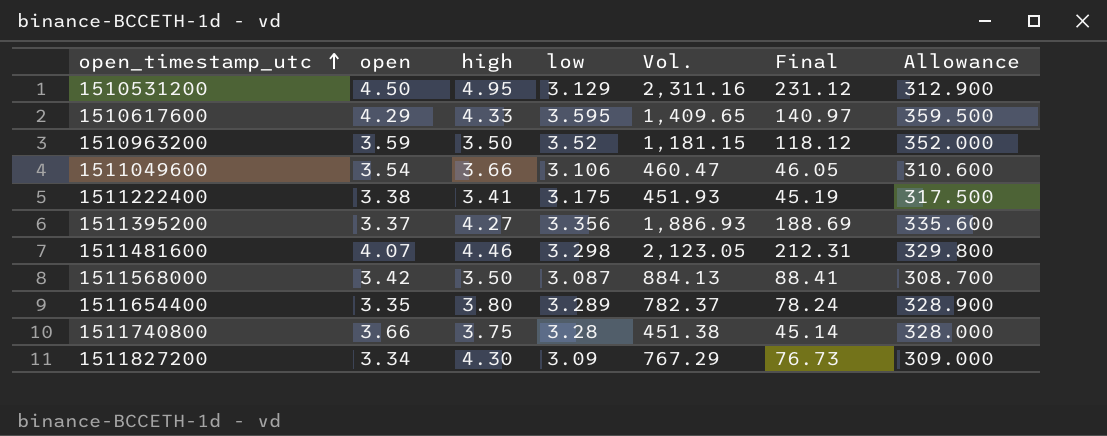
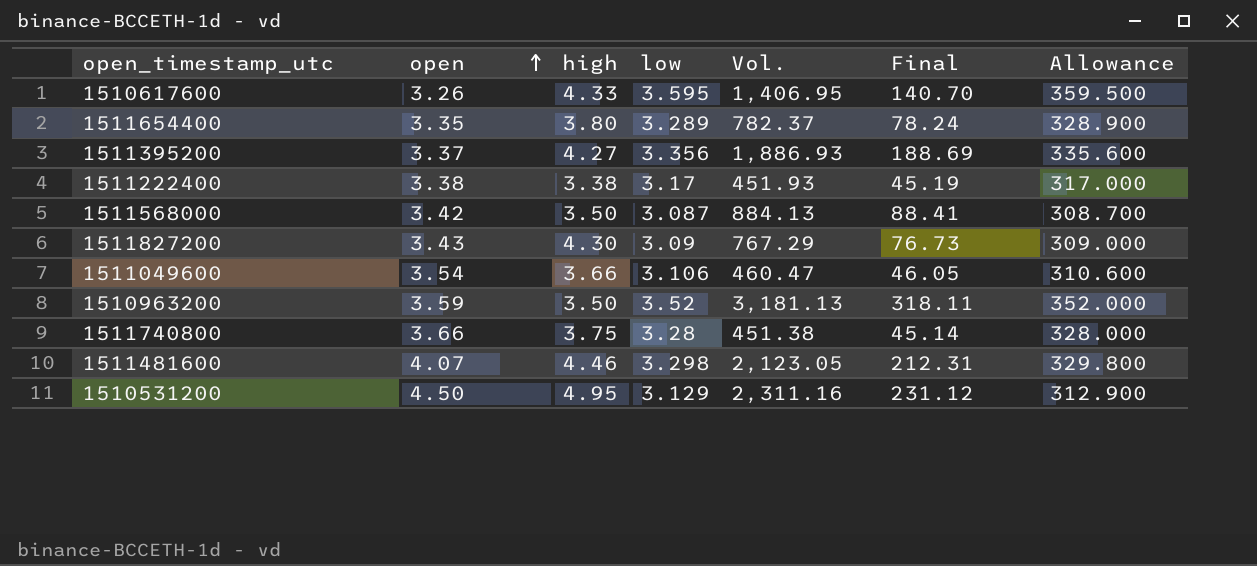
row order: open_timestamp_utc ascending -> open ascending
1510617600 | open: 4.29 -> 3.26
1510617600 | Vol.: 1,409.65 -> 1,406.95
1510617600 | Final: 140.97 -> 140.70
1511222400 | high: 3.41 -> 3.38
1511222400 | low: 3.175 -> 3.17
1511222400 | Allowance: 317.500 -> 317.000
1511827200 | open: 3.34 -> 3.43
1510963200 | Vol.: 1,181.15 -> 3,181.13
1510963200 | Final: 118.12 -> 318.11

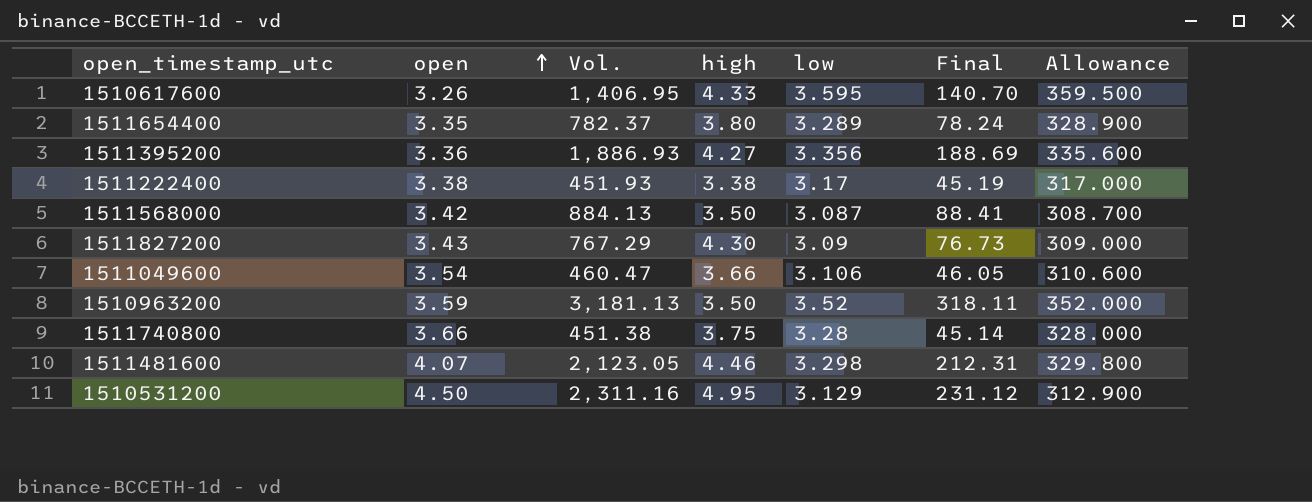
column Vol. | position: 5 -> 3
1511395200 | open: 3.37 -> 3.36

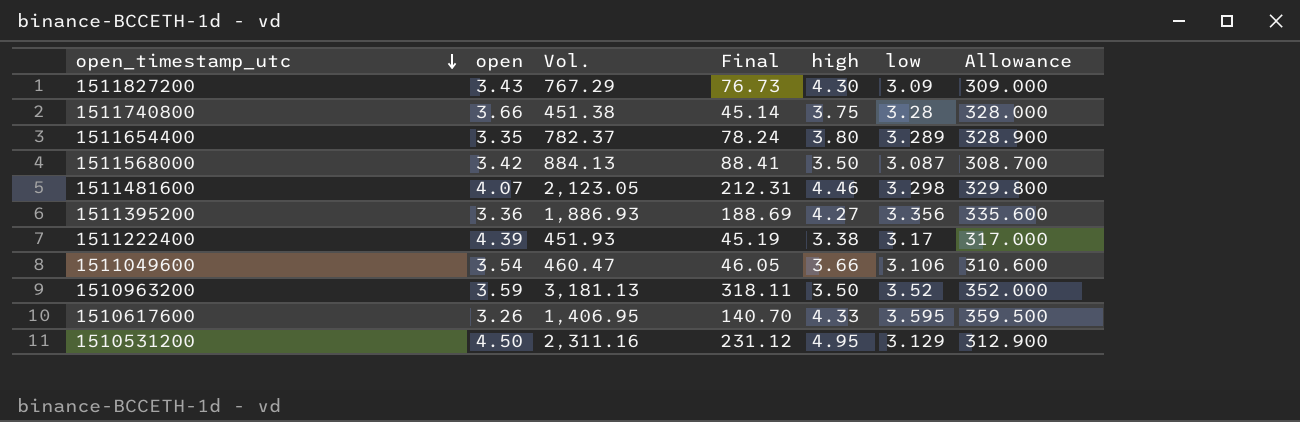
row order: open ascending -> open_timestamp_utc descending
column Final | position: 6 -> 4
1511222400 | open: 3.38 -> 4.39

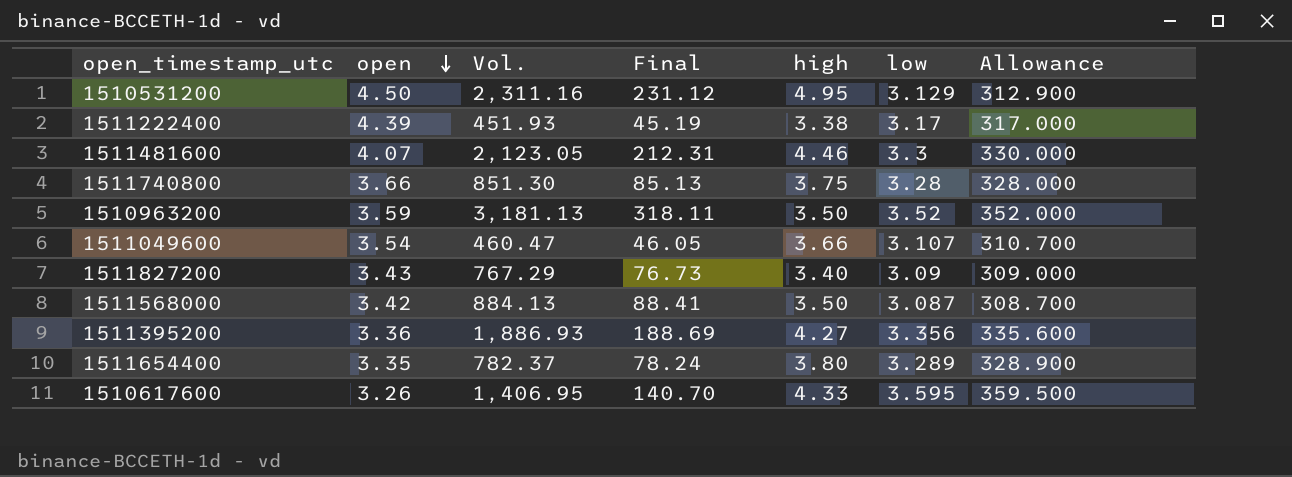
row order: open_timestamp_utc descending -> open descending
1511481600 | low: 3.298 -> 3.3
1511481600 | Allowance: 329.800 -> 330.000
1511740800 | Vol.: 451.38 -> 851.30
1511740800 | Final: 45.14 -> 85.13
1511049600 | low: 3.106 -> 3.107
1511049600 | Allowance: 310.600 -> 310.700
1511827200 | high: 4.30 -> 3.40

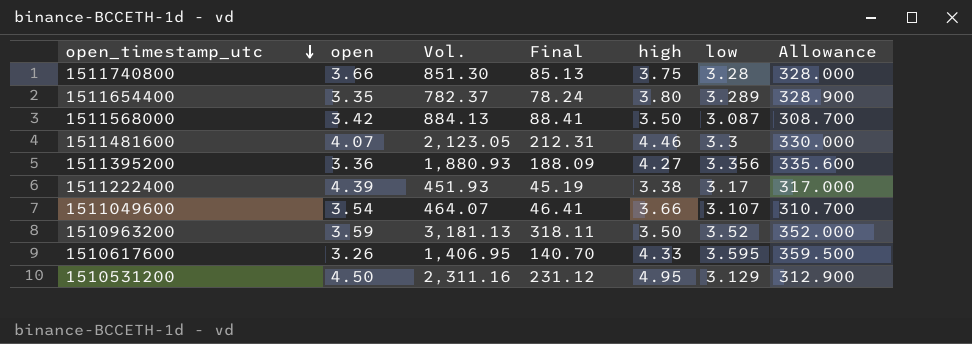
row order: open descending -> open_timestamp_utc descending
row 1511827200: 3.43 | 767.29 | 76.73 | 3.40 | 3.09 | 309.000 -> none
1511395200 | Vol.: 1,886.93 -> 1,880.93
1511395200 | Final: 188.69 -> 188.09
1511049600 | Vol.: 460.47 -> 464.07
1511049600 | Final: 46.05 -> 46.41

